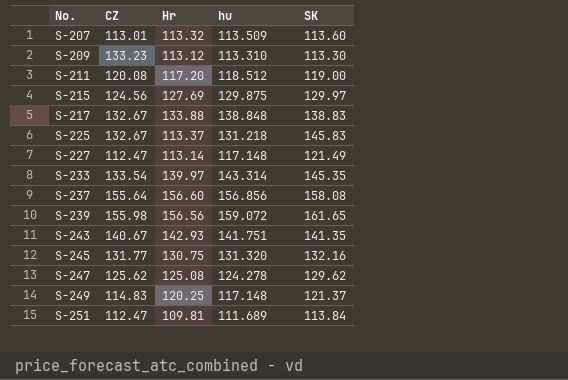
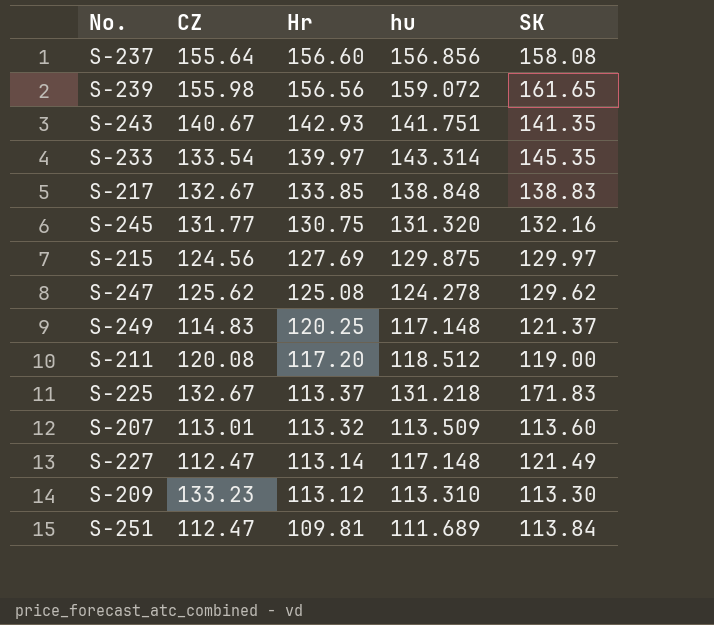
row order: No. ascending -> Hr descending
S-217 | Hr: 133.88 -> 133.85
S-225 | SK: 145.83 -> 171.83

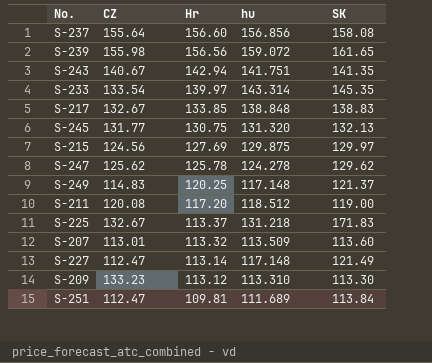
S-243 | Hr: 142.93 -> 142.94
S-245 | SK: 132.16 -> 132.13
S-247 | Hr: 125.08 -> 125.78

